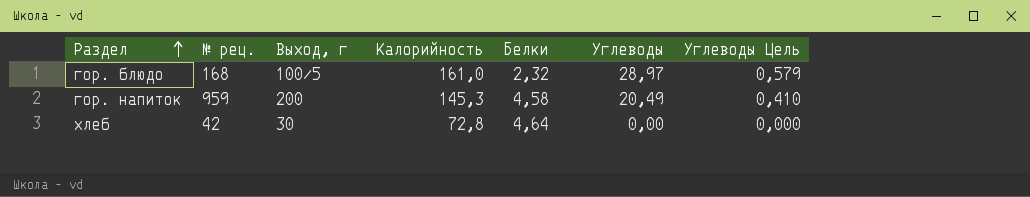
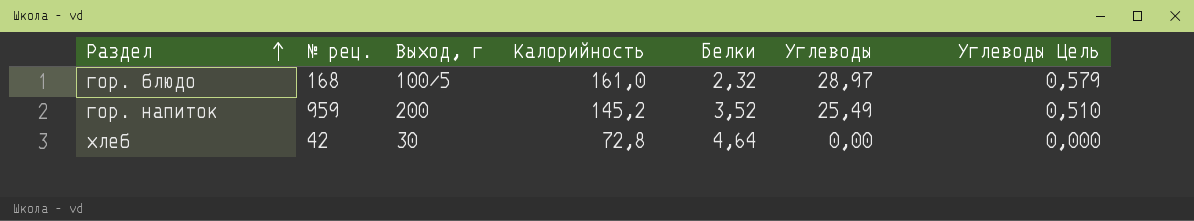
гор. напиток | Калорийность: 145,3 -> 145,2
гор. напиток | Белки: 4,58 -> 3,52
гор. напиток | Углеводы: 20,49 -> 25,49
гор. напиток | Углеводы Цель: 0,410 -> 0,510

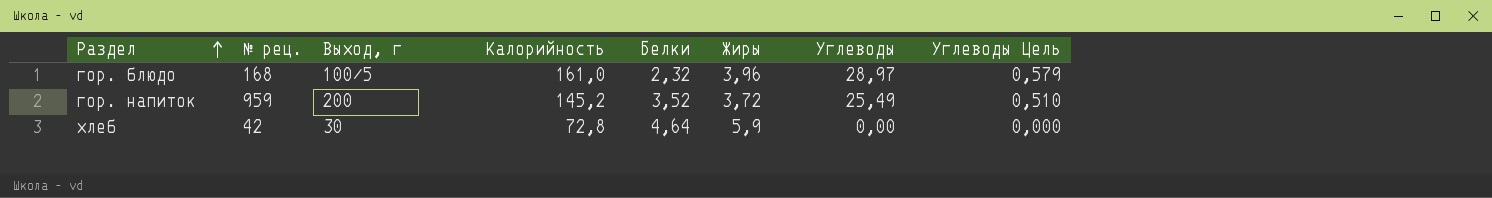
column Жиры | position: none -> 6

